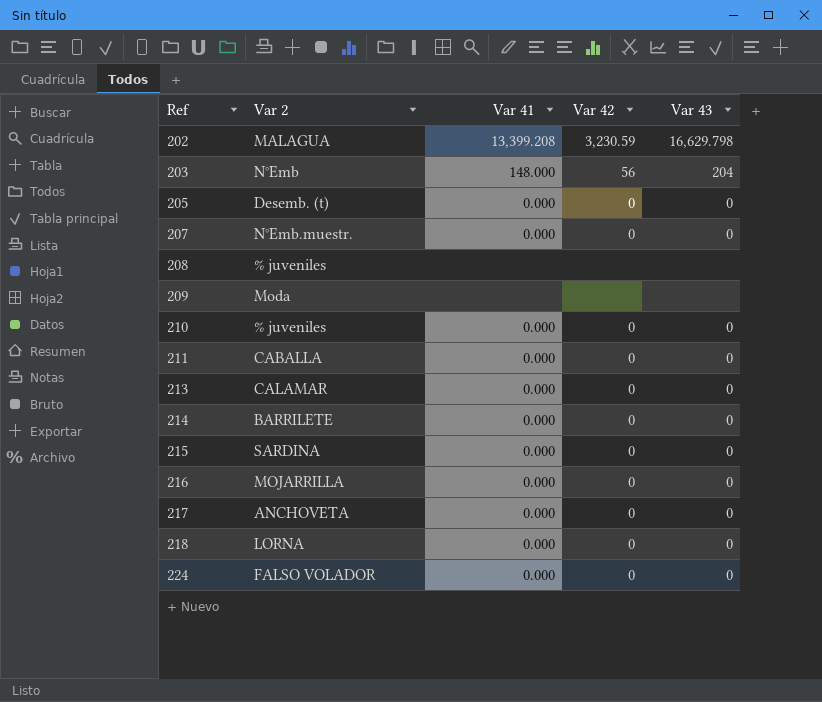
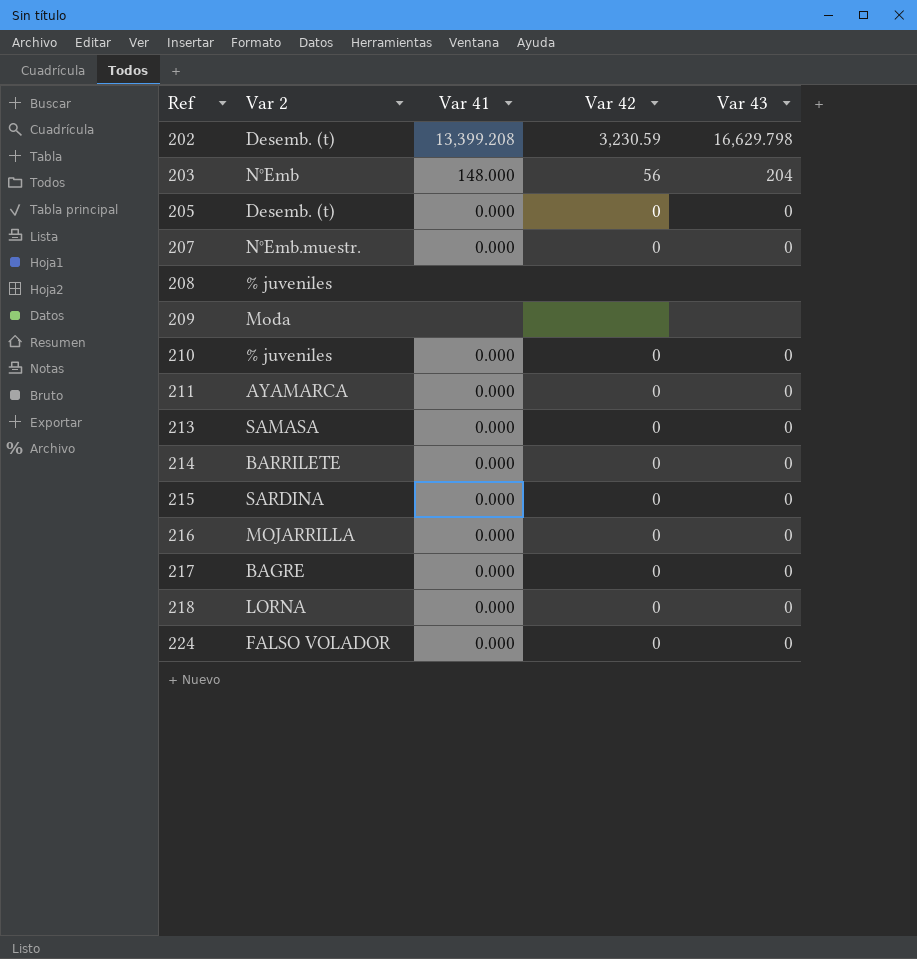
202 | Var 2: MALAGUA -> Desemb. (t)
211 | Var 2: CABALLA -> AYAMARCA
213 | Var 2: CALAMAR -> SAMASA
217 | Var 2: ANCHOVETA -> BAGRE

